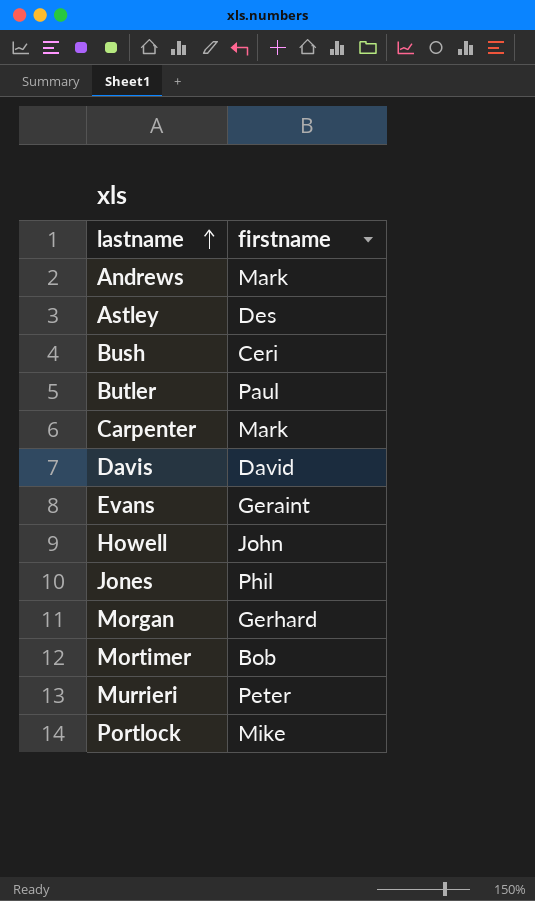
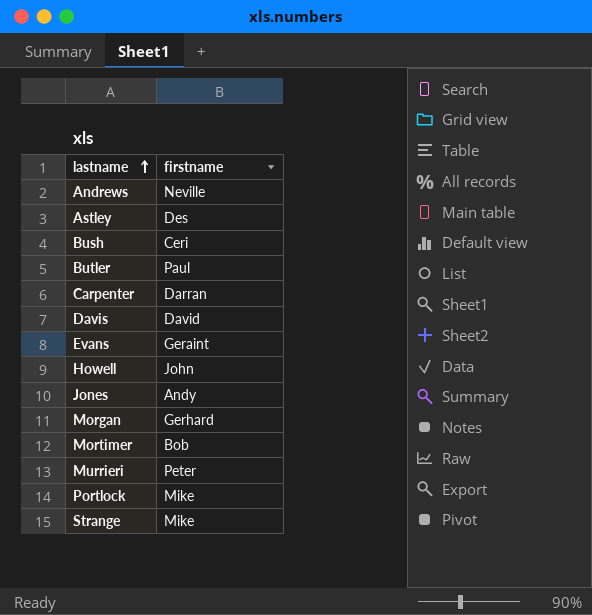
Andrews | firstname: Mark -> Neville
Carpenter | firstname: Mark -> Darran
Jones | firstname: Phil -> Andy
row Strange: none -> Mike

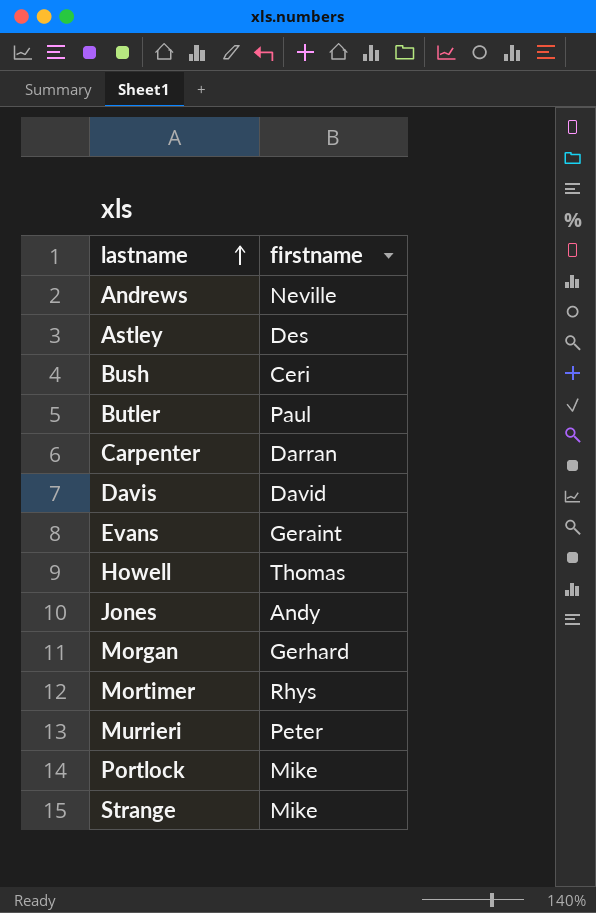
Howell | firstname: John -> Thomas
Mortimer | firstname: Bob -> Rhys

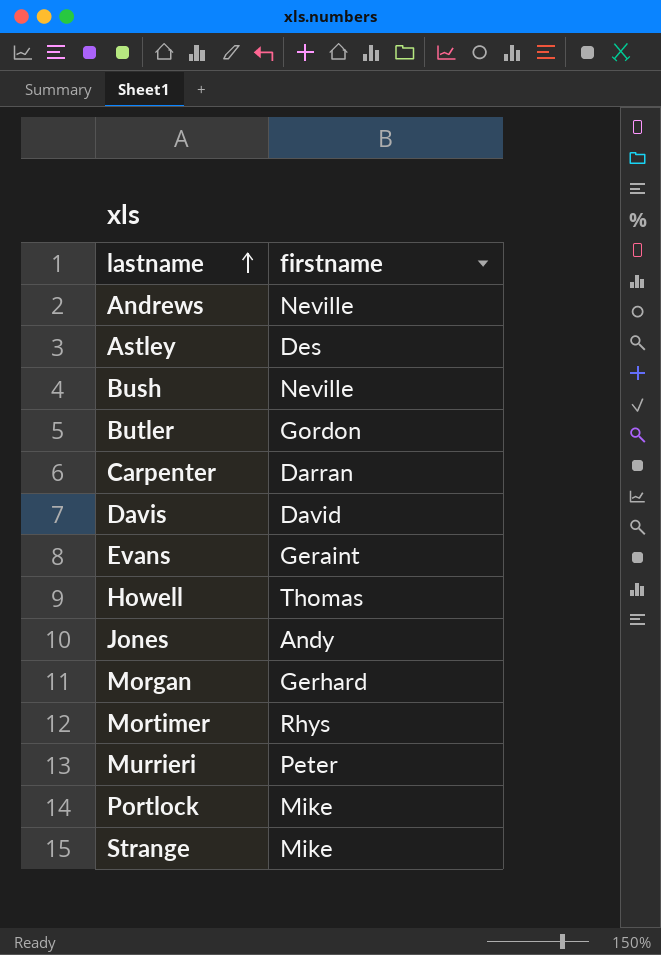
Bush | firstname: Ceri -> Neville
Butler | firstname: Paul -> Gordon

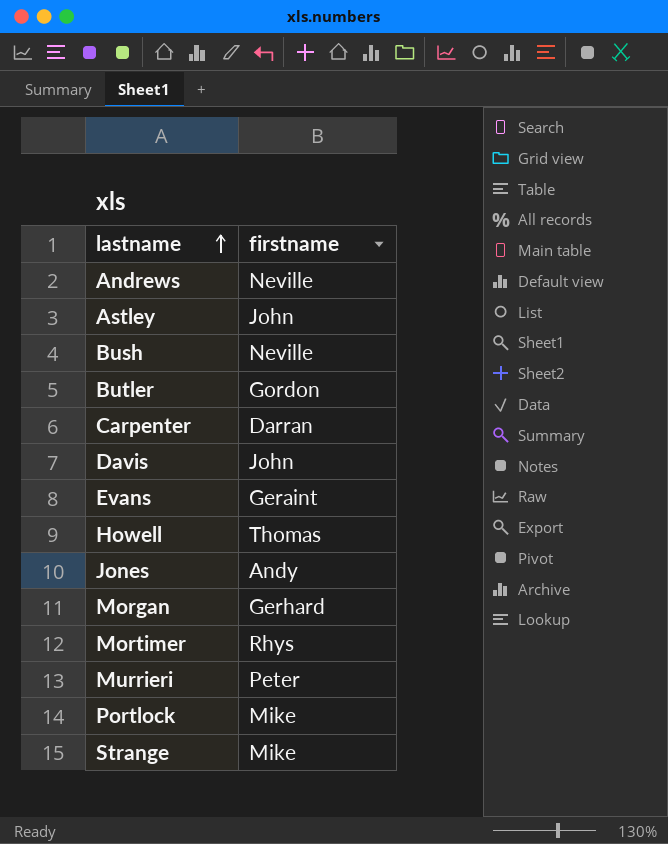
Astley | firstname: Des -> John
Davis | firstname: David -> John

